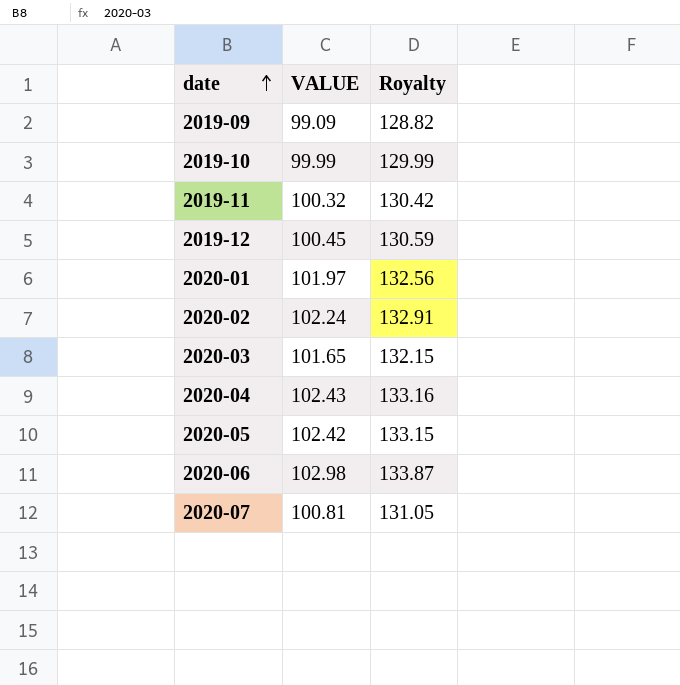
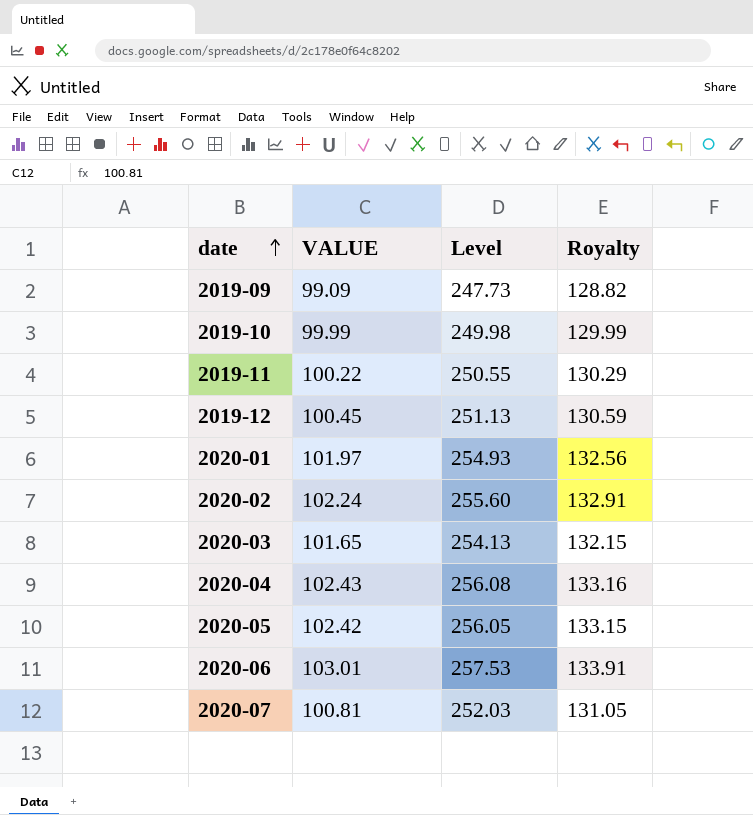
column Level | formula: none -> [VALUE] * 2.5
2019-11 | VALUE: 100.32 -> 100.22
2019-11 | Royalty: 130.42 -> 130.29
2020-06 | VALUE: 102.98 -> 103.01
2020-06 | Royalty: 133.87 -> 133.91

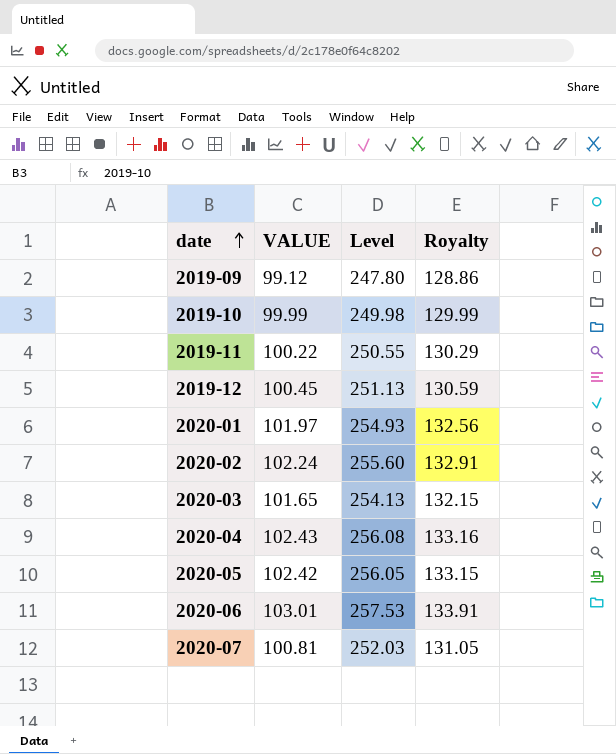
2019-09 | VALUE: 99.09 -> 99.12
2019-09 | Level: 247.73 -> 247.80
2019-09 | Royalty: 128.82 -> 128.86

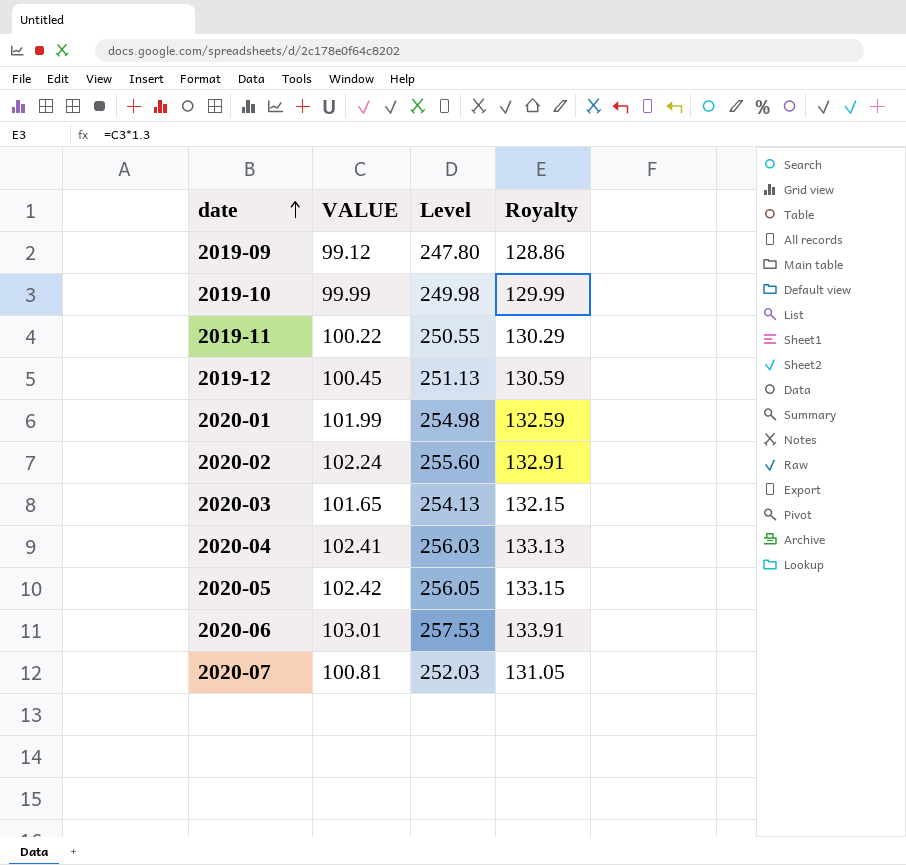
2020-01 | VALUE: 101.97 -> 101.99
2020-01 | Level: 254.93 -> 254.98
2020-01 | Royalty: 132.56 -> 132.59
2020-04 | VALUE: 102.43 -> 102.41
2020-04 | Level: 256.08 -> 256.03
2020-04 | Royalty: 133.16 -> 133.13

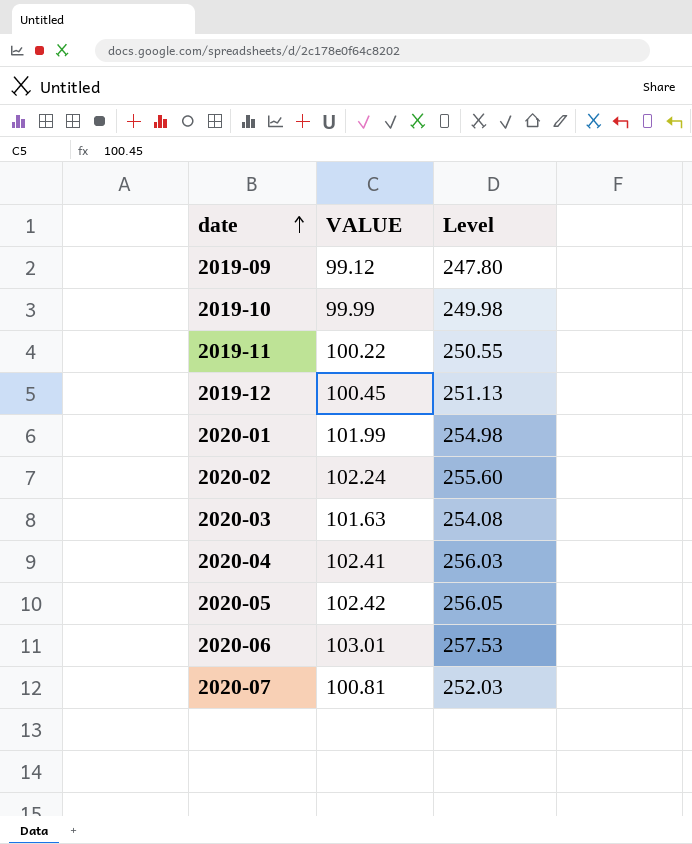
column Royalty | formula: [VALUE] * 1.3 -> none
2020-03 | VALUE: 101.65 -> 101.63
2020-03 | Level: 254.13 -> 254.08

